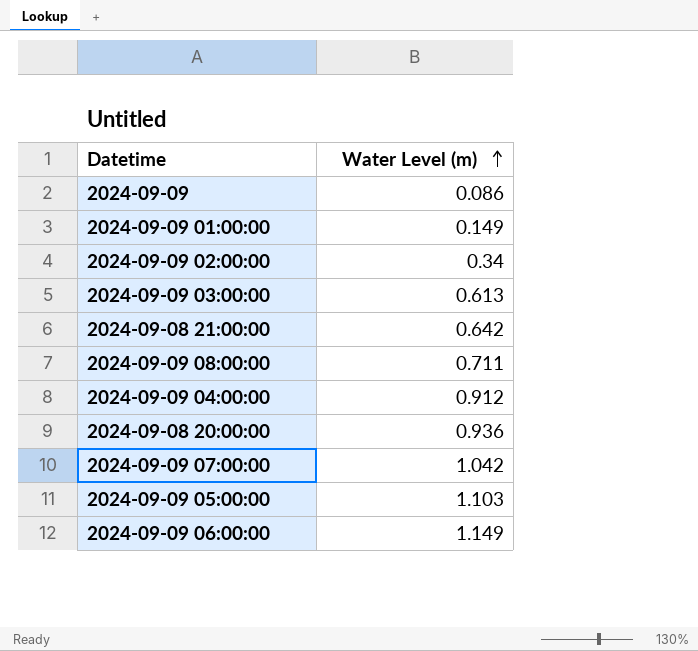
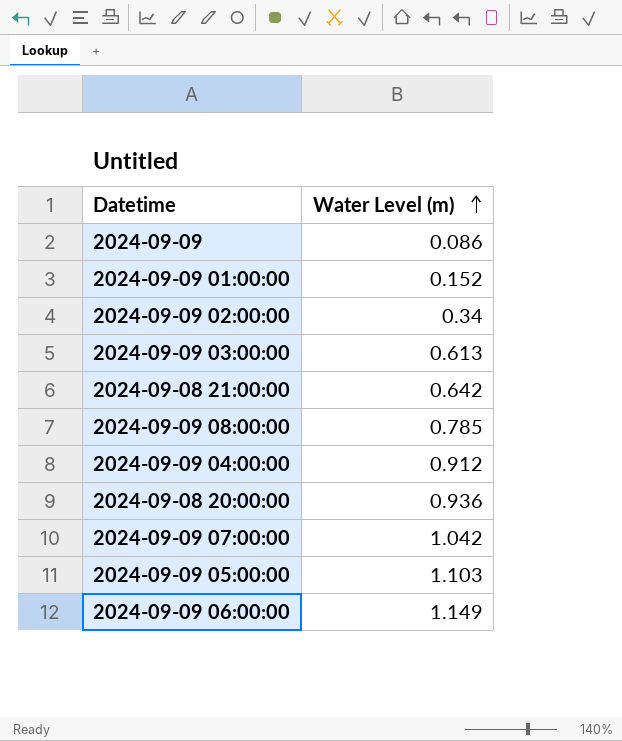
2024-09-09 01:00:00 | Water Level (m): 0.149 -> 0.152
2024-09-09 08:00:00 | Water Level (m): 0.711 -> 0.785

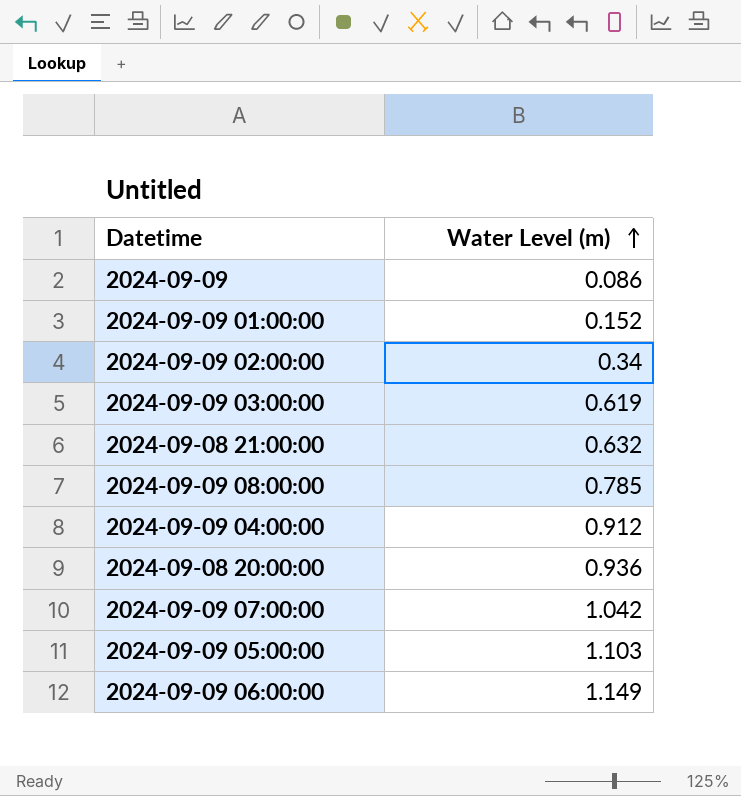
2024-09-09 03:00:00 | Water Level (m): 0.613 -> 0.619
2024-09-08 21:00:00 | Water Level (m): 0.642 -> 0.632

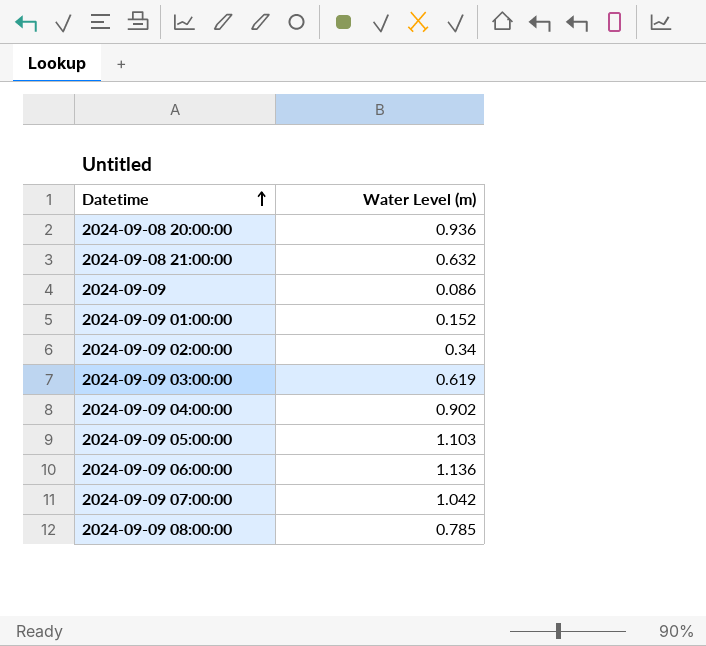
row order: Water Level (m) ascending -> Datetime ascending
2024-09-09 04:00:00 | Water Level (m): 0.912 -> 0.902
2024-09-09 06:00:00 | Water Level (m): 1.149 -> 1.136

